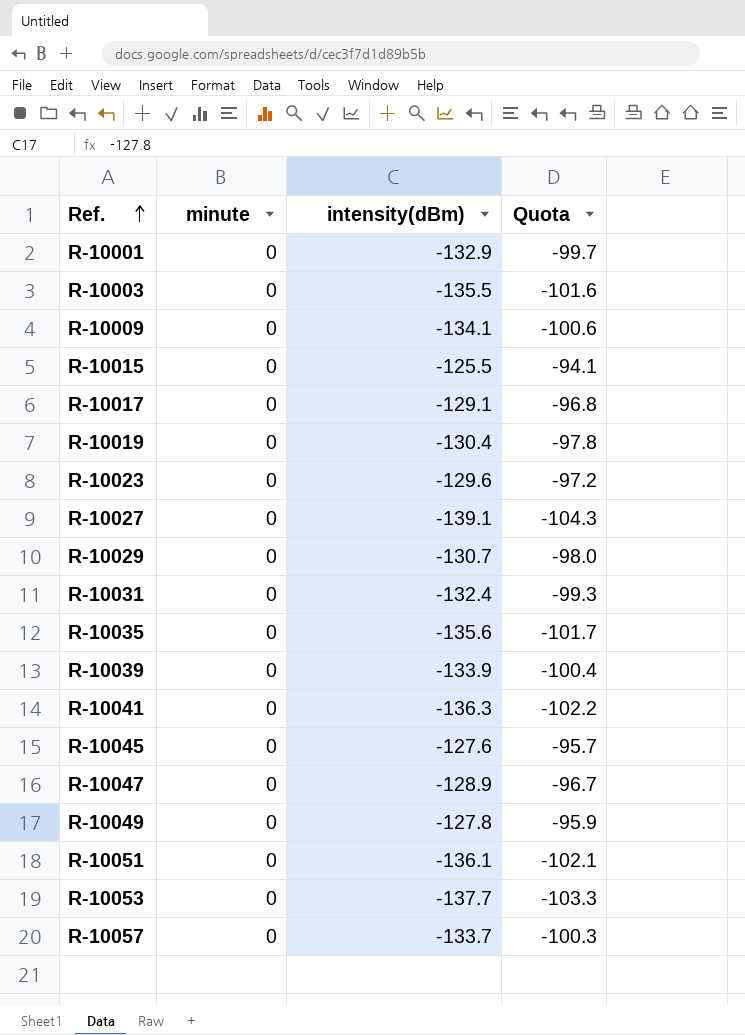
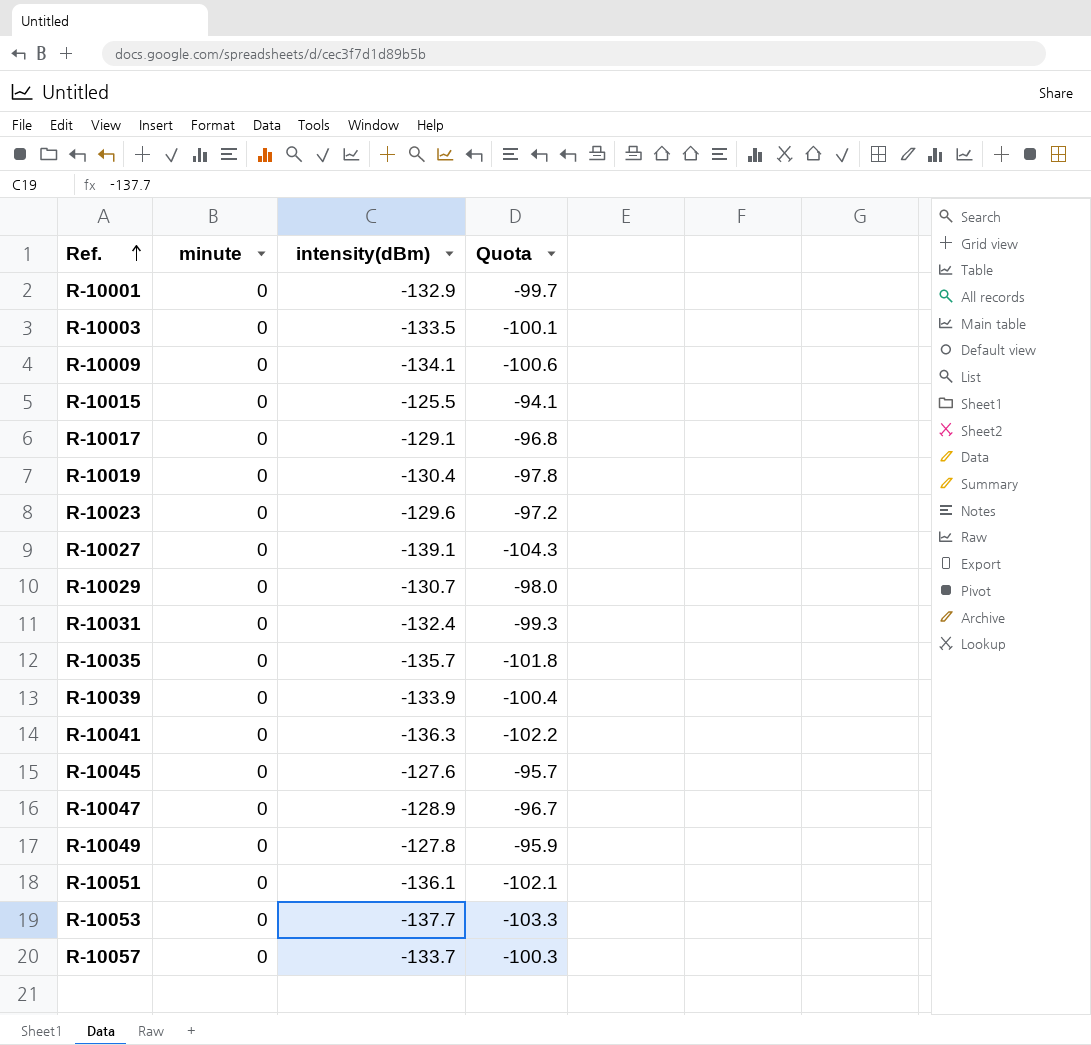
R-10003 | intensity(dBm): -135.5 -> -133.5
R-10003 | Quota: -101.6 -> -100.1
R-10035 | intensity(dBm): -135.6 -> -135.7
R-10035 | Quota: -101.7 -> -101.8

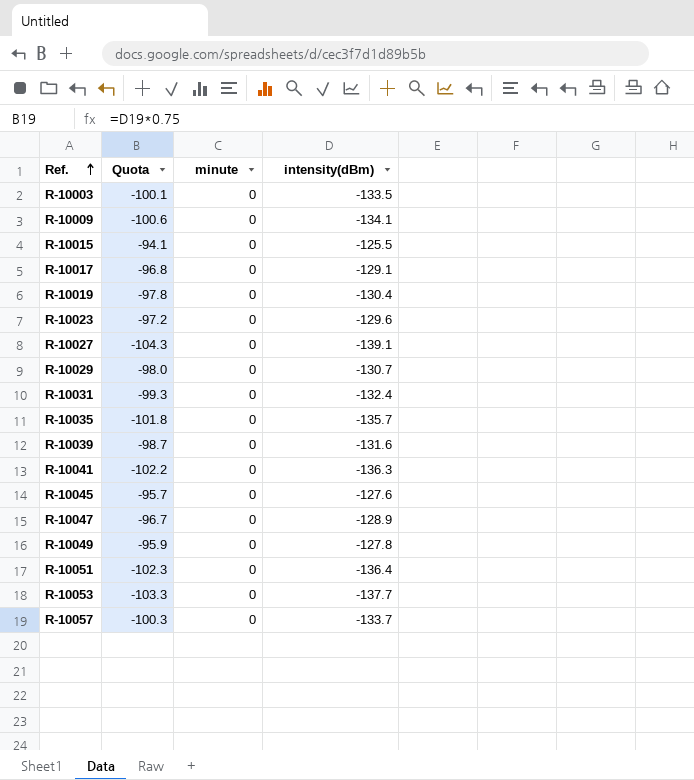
column Quota | position: 4 -> 2
row R-10001: 0 | -132.9 | -99.7 -> none
R-10039 | Quota: -100.4 -> -98.7
R-10039 | intensity(dBm): -133.9 -> -131.6
R-10051 | Quota: -102.1 -> -102.3
R-10051 | intensity(dBm): -136.1 -> -136.4

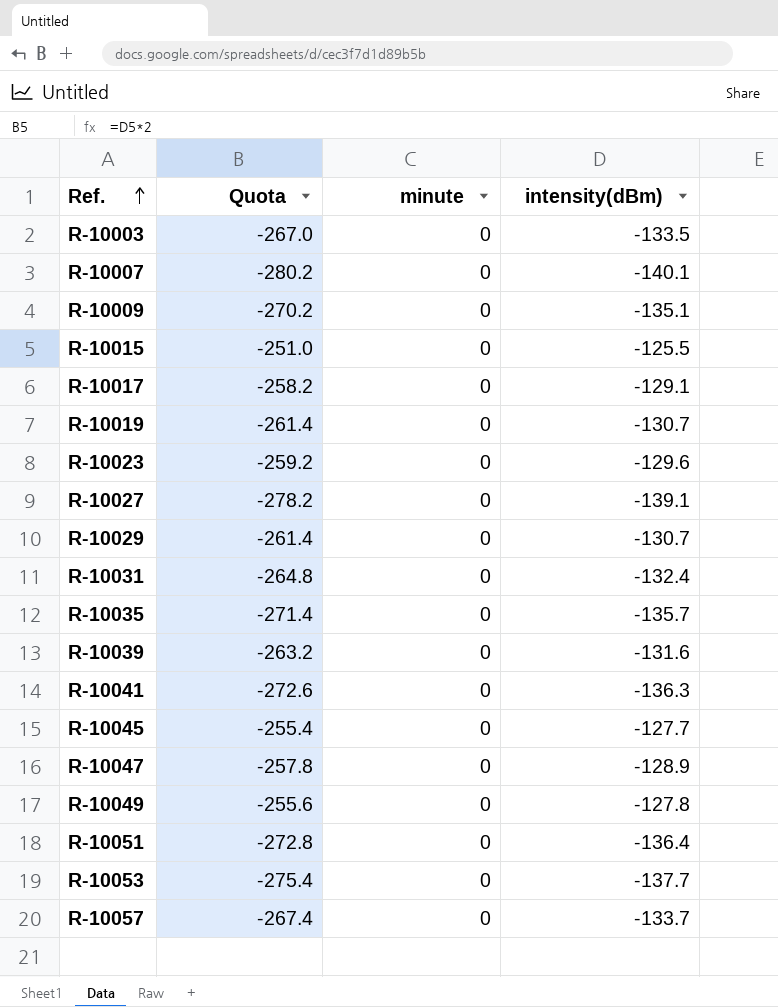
column Quota | formula: [intensity(dBm)] * 0.75 -> [intensity(dBm)] * 2
row R-10007: none -> -280.2 | 0 | -140.1
R-10009 | intensity(dBm): -134.1 -> -135.1
R-10019 | intensity(dBm): -130.4 -> -130.7
R-10045 | intensity(dBm): -127.6 -> -127.7

